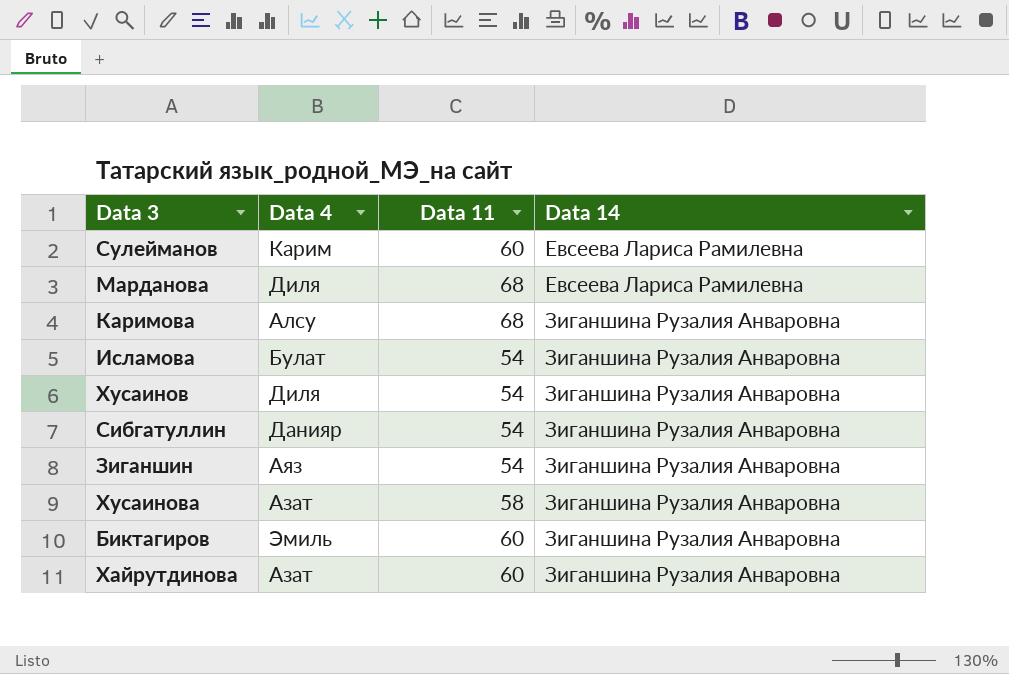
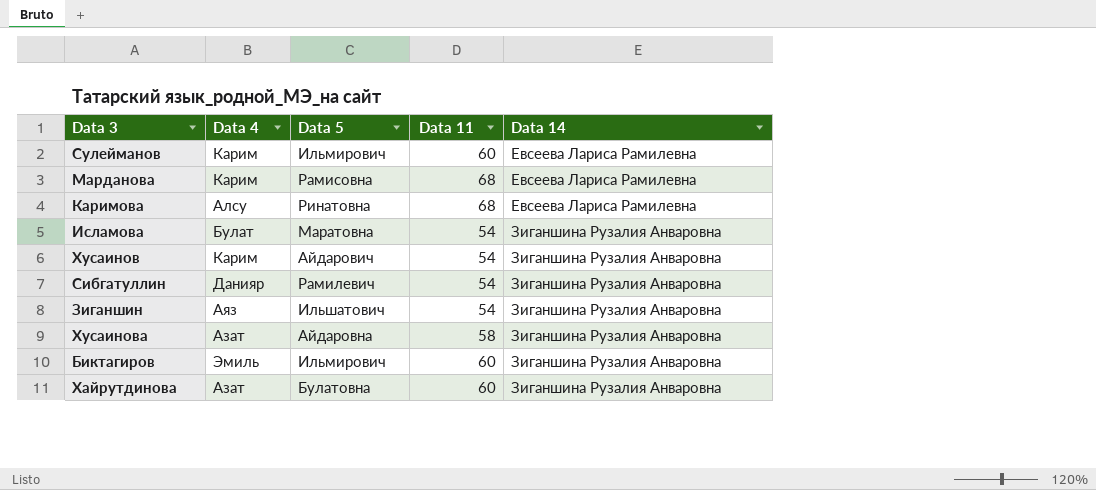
column Data 5 | position: none -> 3
Марданова | Data 4: Диля -> Карим
Каримова | Data 14: Зиганшина Рузалия Анваровна -> Евсеева Лариса Рамилевна
Хусаинов | Data 4: Диля -> Карим

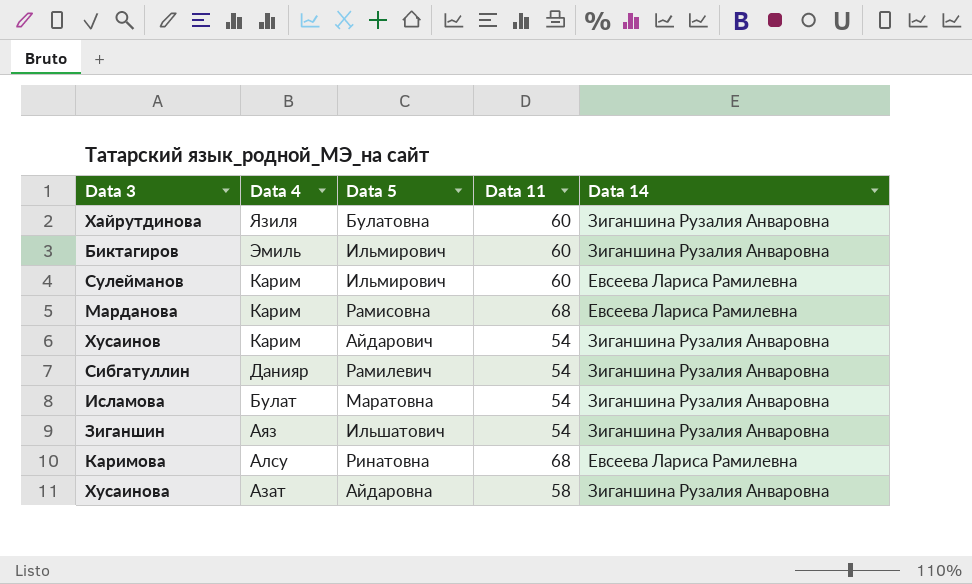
row order: Data 14 ascending -> Data 4 descending
Хайрутдинова | Data 4: Азат -> Язиля

